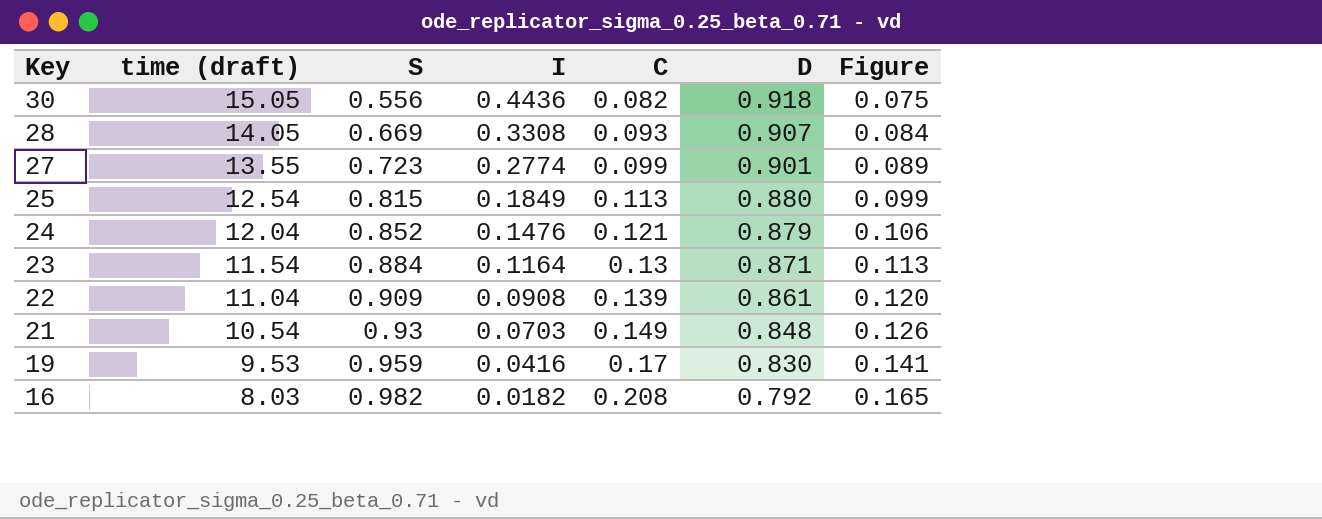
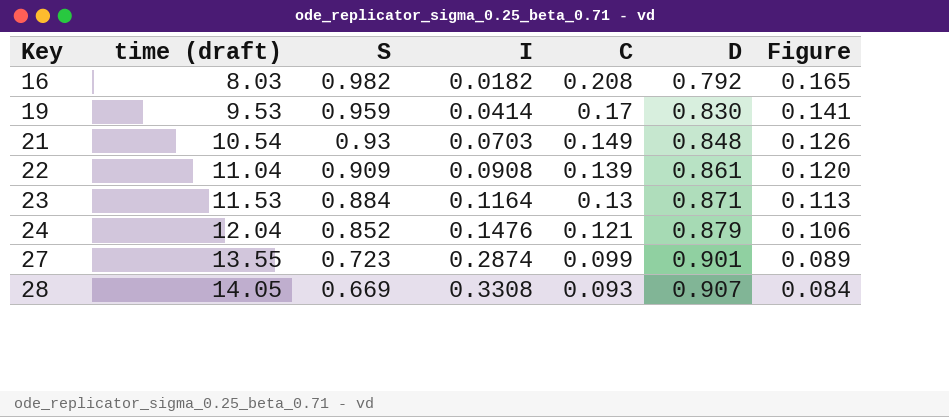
row order: Key descending -> Key ascending
row 30: 15.05 | 0.556 | 0.4436 | 0.082 | 0.918 | 0.075 -> none
row 25: 12.54 | 0.815 | 0.1849 | 0.113 | 0.880 | 0.099 -> none
19 | I: 0.0416 -> 0.0414
23 | time (draft): 11.54 -> 11.53
27 | I: 0.2774 -> 0.2874

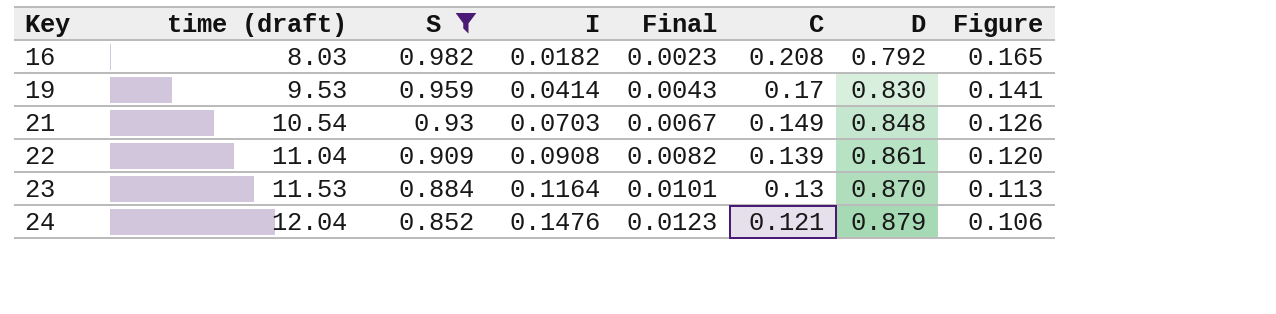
filter: none -> S >= 0.852
column Final | formula: none -> [I] / [time (draft)]
23 | D: 0.871 -> 0.870

